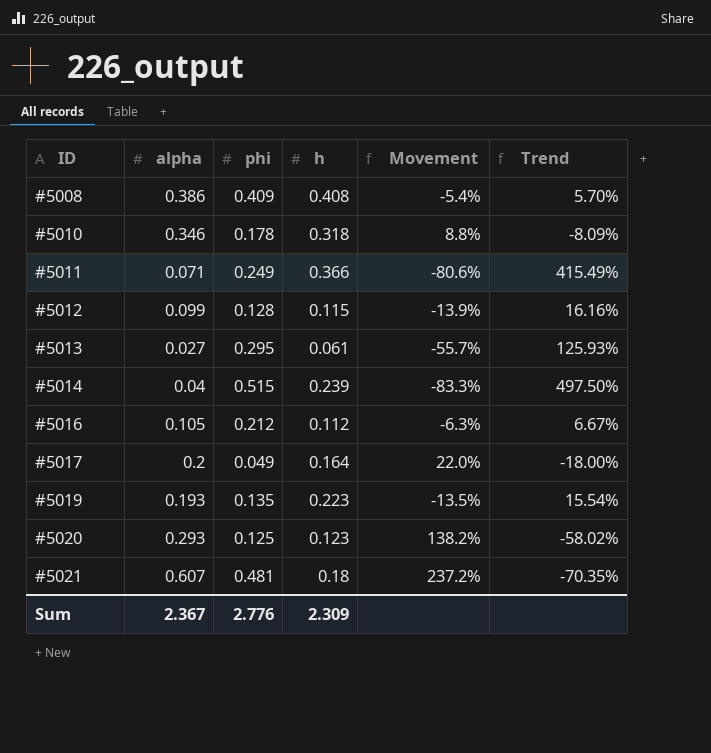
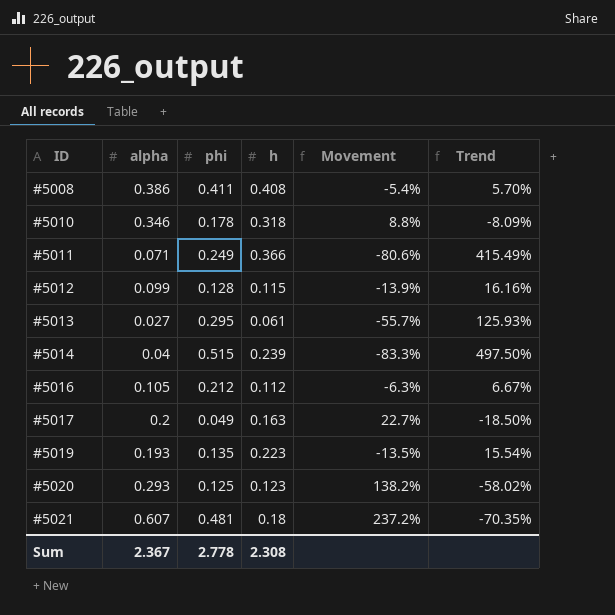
#5008 | phi: 0.409 -> 0.411
#5017 | h: 0.164 -> 0.163
#5017 | Movement: 22.0% -> 22.7%
#5017 | Trend: -18.00% -> -18.50%
Sum | phi: 2.776 -> 2.778
Sum | h: 2.309 -> 2.308

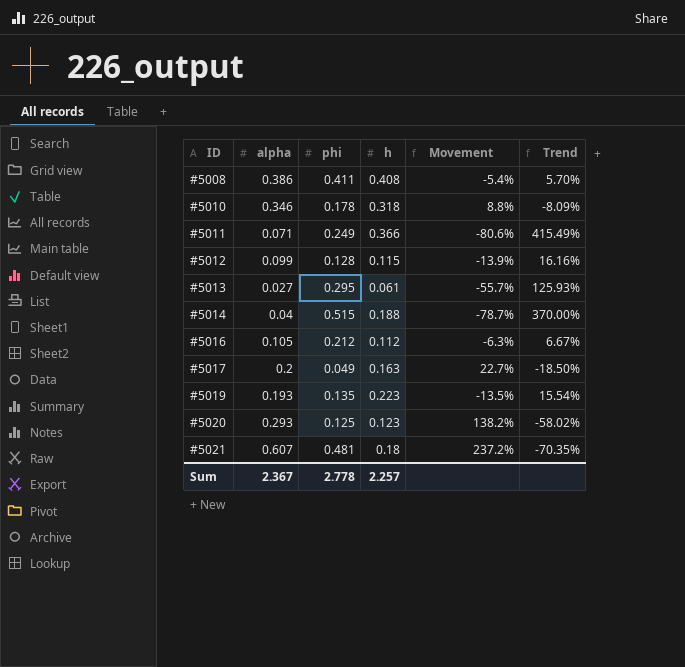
#5014 | h: 0.239 -> 0.188
#5014 | Movement: -83.3% -> -78.7%
#5014 | Trend: 497.50% -> 370.00%
Sum | h: 2.308 -> 2.257

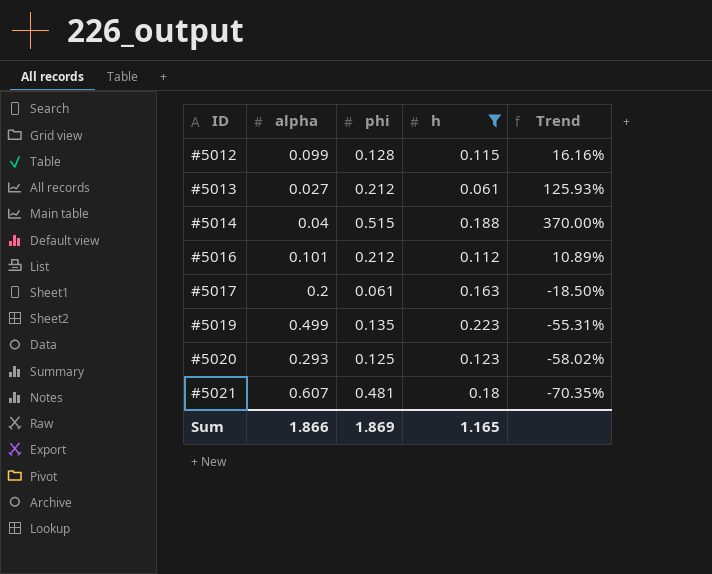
filter: none -> h <= 0.223
column Movement | formula: ([alpha] - [h]) / [h] -> none
#5013 | phi: 0.295 -> 0.212
#5016 | alpha: 0.105 -> 0.101
#5016 | Trend: 6.67% -> 10.89%
#5017 | phi: 0.049 -> 0.061
#5019 | alpha: 0.193 -> 0.499
#5019 | Trend: 15.54% -> -55.31%
Sum | alpha: 2.367 -> 1.866
Sum | phi: 2.778 -> 1.869
Sum | h: 2.257 -> 1.165

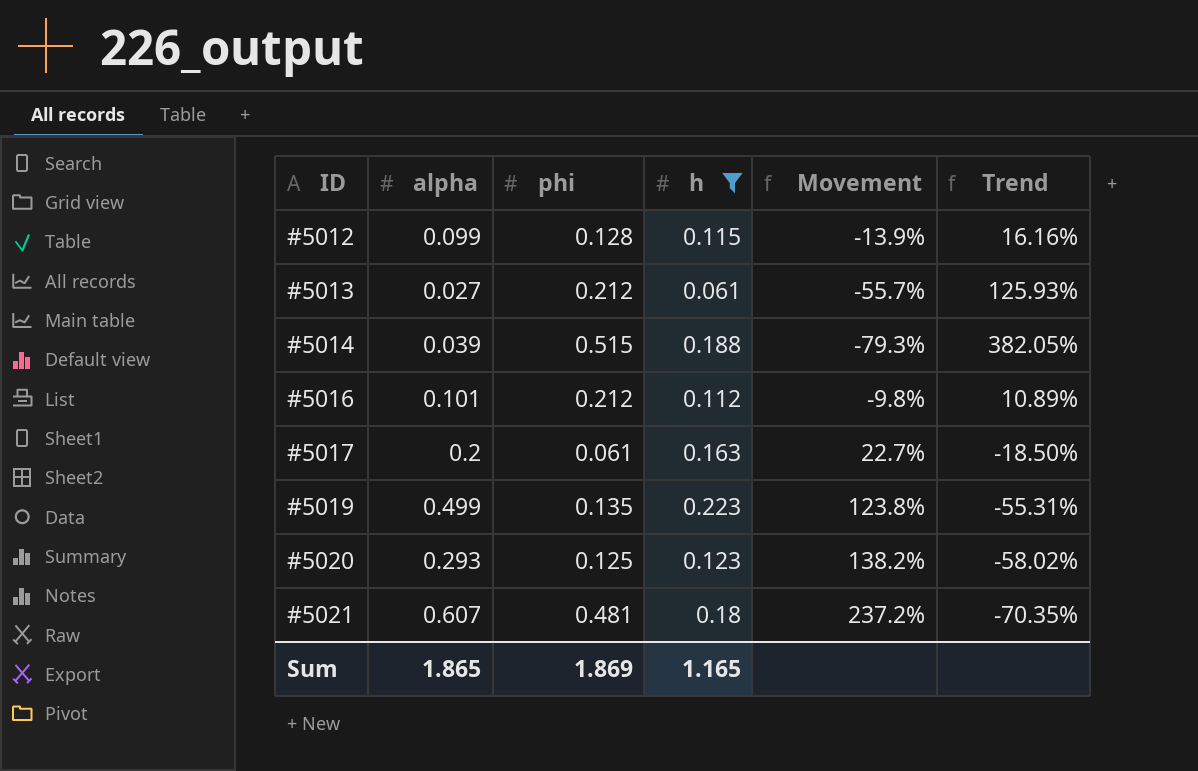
column Movement | formula: none -> ([alpha] - [h]) / [h]
#5014 | alpha: 0.04 -> 0.039
#5014 | Trend: 370.00% -> 382.05%
Sum | alpha: 1.866 -> 1.865

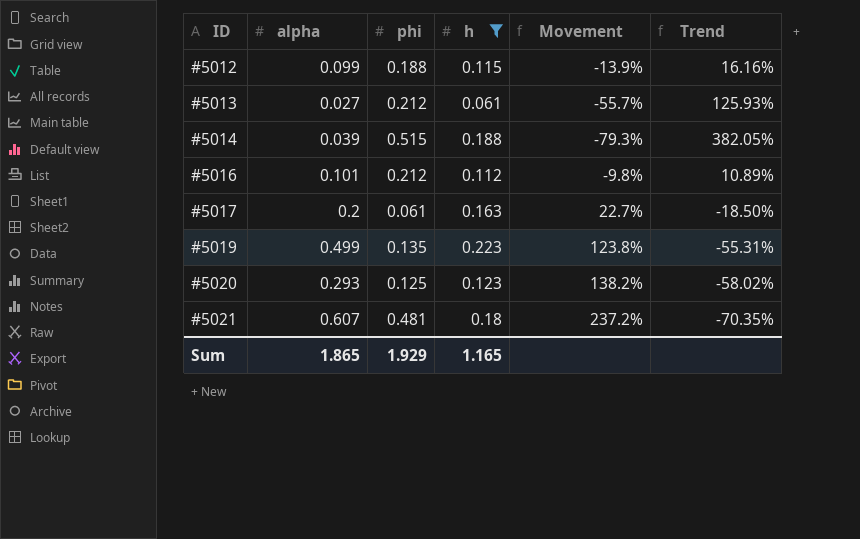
#5012 | phi: 0.128 -> 0.188
Sum | phi: 1.869 -> 1.929

